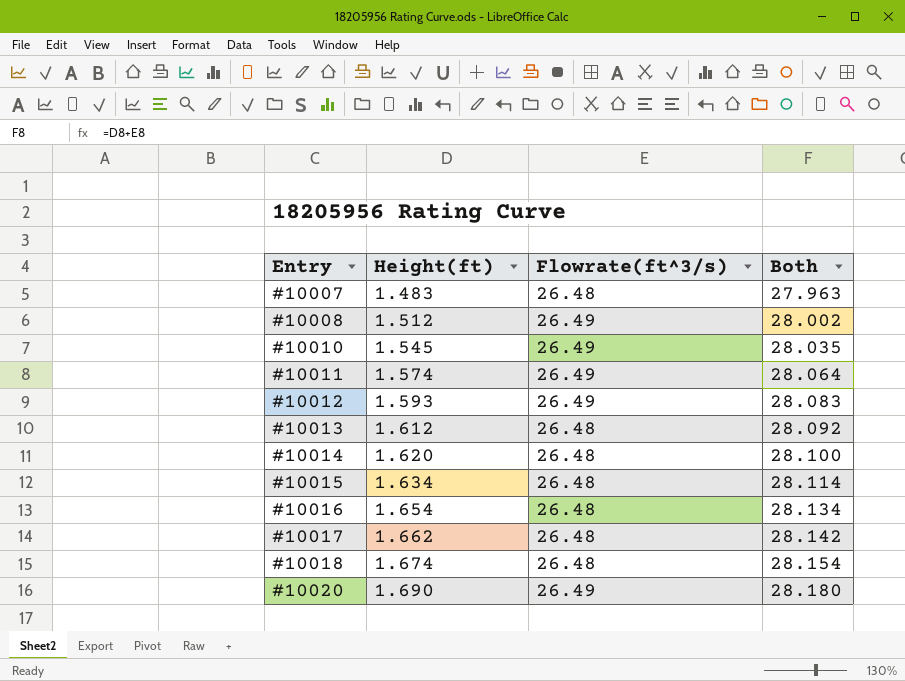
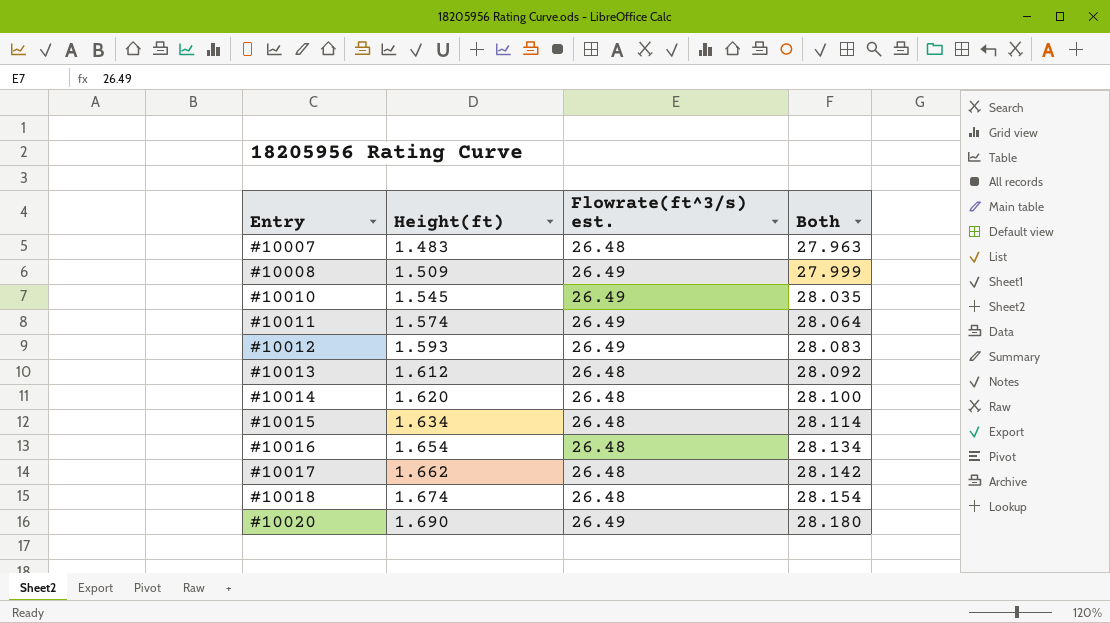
column name: Flowrate(ft^3/s) -> Flowrate(ft^3/s) est.
#10008 | Height(ft): 1.512 -> 1.509
#10008 | Both: 28.002 -> 27.999

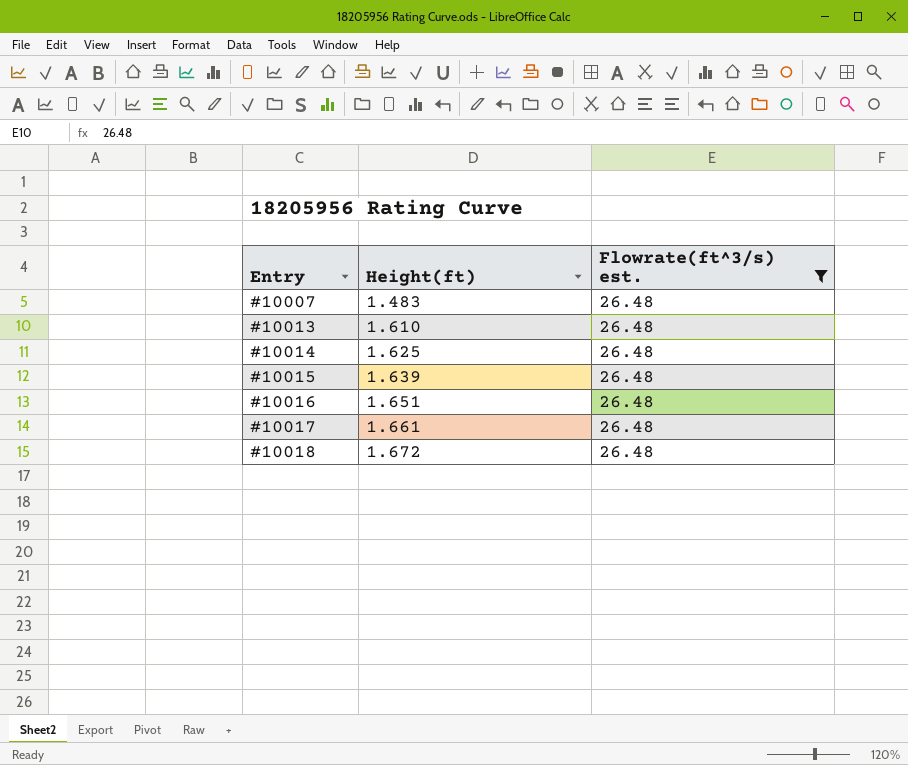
filter: none -> Flowrate(ft^3/s) est. = 26.48
column Both | formula: [Height(ft)] + [Flowrate(ft^3/s) est.] -> none
#10013 | Height(ft): 1.612 -> 1.610
#10014 | Height(ft): 1.620 -> 1.625
#10015 | Height(ft): 1.634 -> 1.639
#10016 | Height(ft): 1.654 -> 1.651
#10017 | Height(ft): 1.662 -> 1.661
#10018 | Height(ft): 1.674 -> 1.672

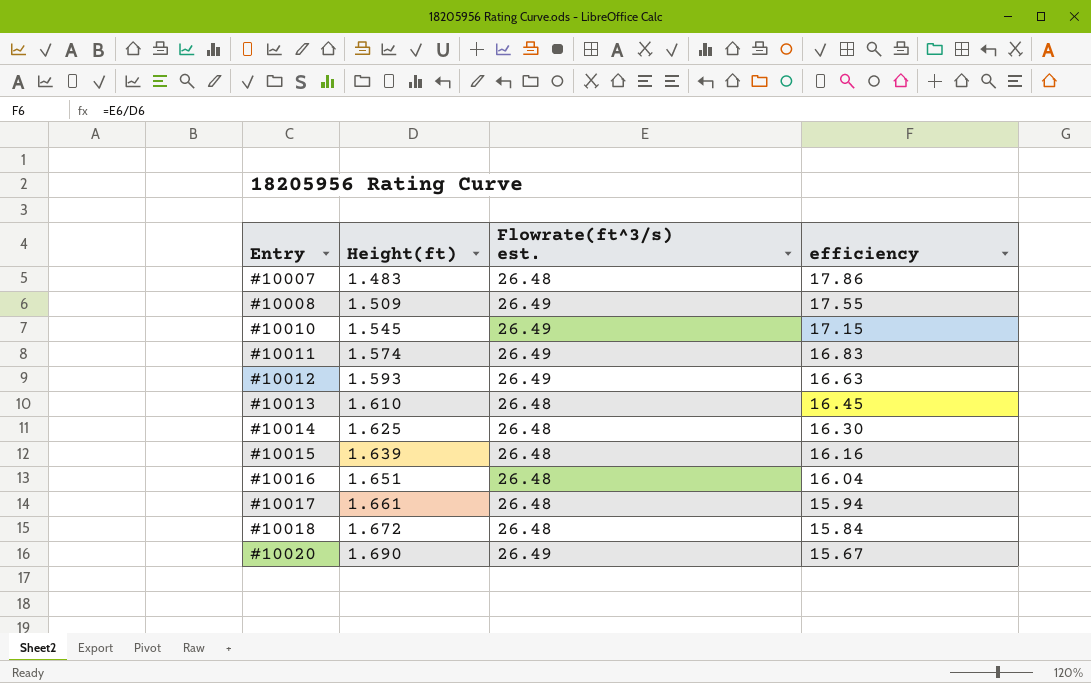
filter: Flowrate(ft^3/s) est. = 26.48 -> none
column efficiency | formula: none -> [Flowrate(ft^3/s) est.] / [Height(ft)]

